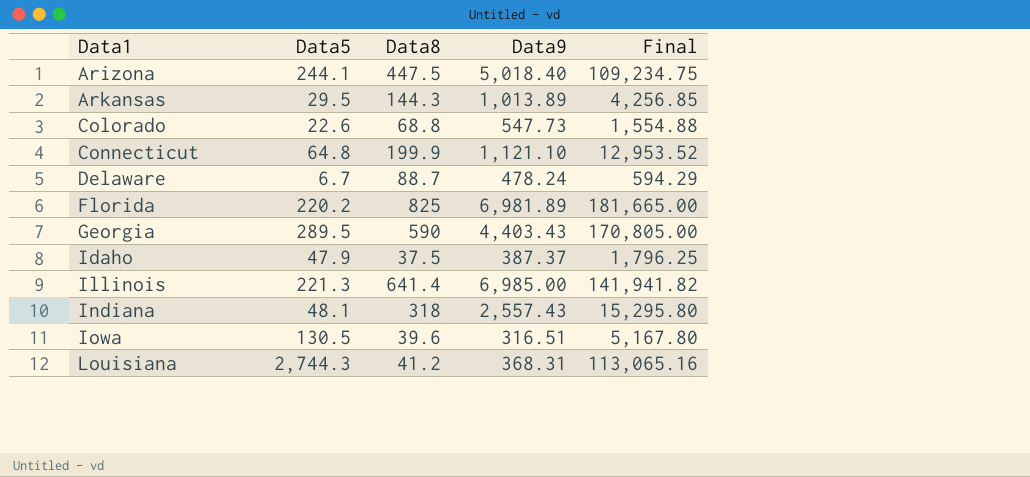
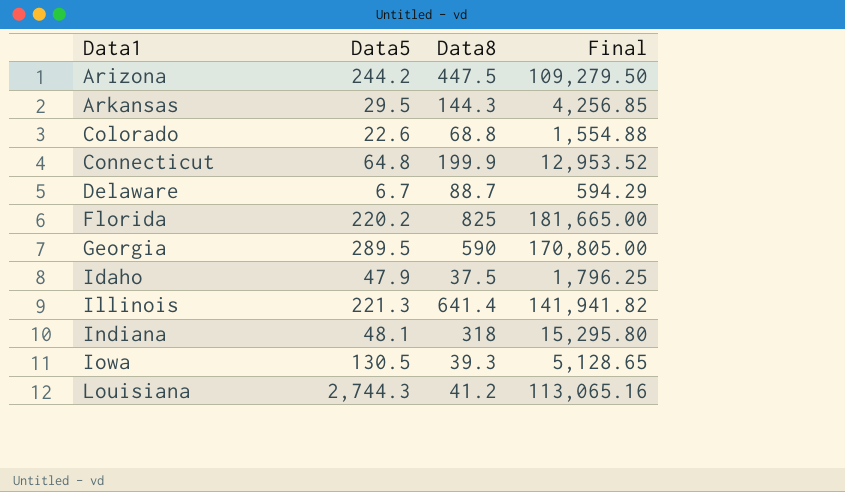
column Data9 | position: 4 -> none
Arizona | Data5: 244.1 -> 244.2
Arizona | Final: 109,234.75 -> 109,279.50
Iowa | Data8: 39.6 -> 39.3
Iowa | Final: 5,167.80 -> 5,128.65

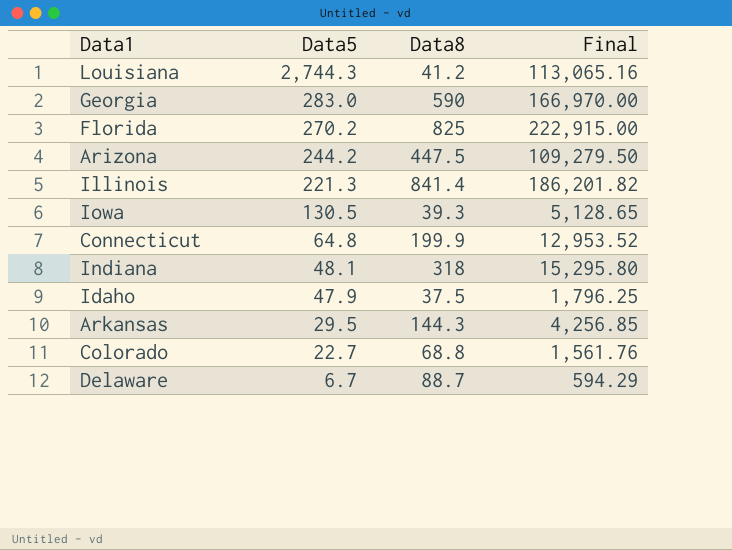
row order: Data1 ascending -> Data5 descending
Georgia | Data5: 289.5 -> 283.0
Georgia | Final: 170,805.00 -> 166,970.00
Florida | Data5: 220.2 -> 270.2
Florida | Final: 181,665.00 -> 222,915.00
Illinois | Data8: 641.4 -> 841.4
Illinois | Final: 141,941.82 -> 186,201.82
Colorado | Data5: 22.6 -> 22.7
Colorado | Final: 1,554.88 -> 1,561.76

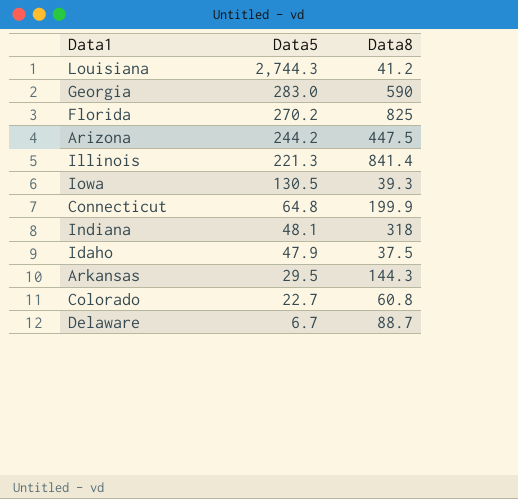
column Final | formula: [Data5] * [Data8] -> none
Colorado | Data8: 68.8 -> 60.8

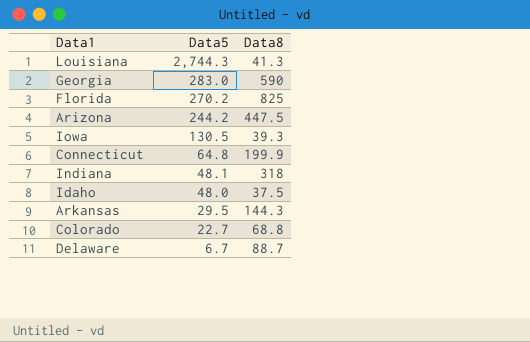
row Illinois: 221.3 | 841.4 -> none
Louisiana | Data8: 41.2 -> 41.3
Idaho | Data5: 47.9 -> 48.0
Colorado | Data8: 60.8 -> 68.8

